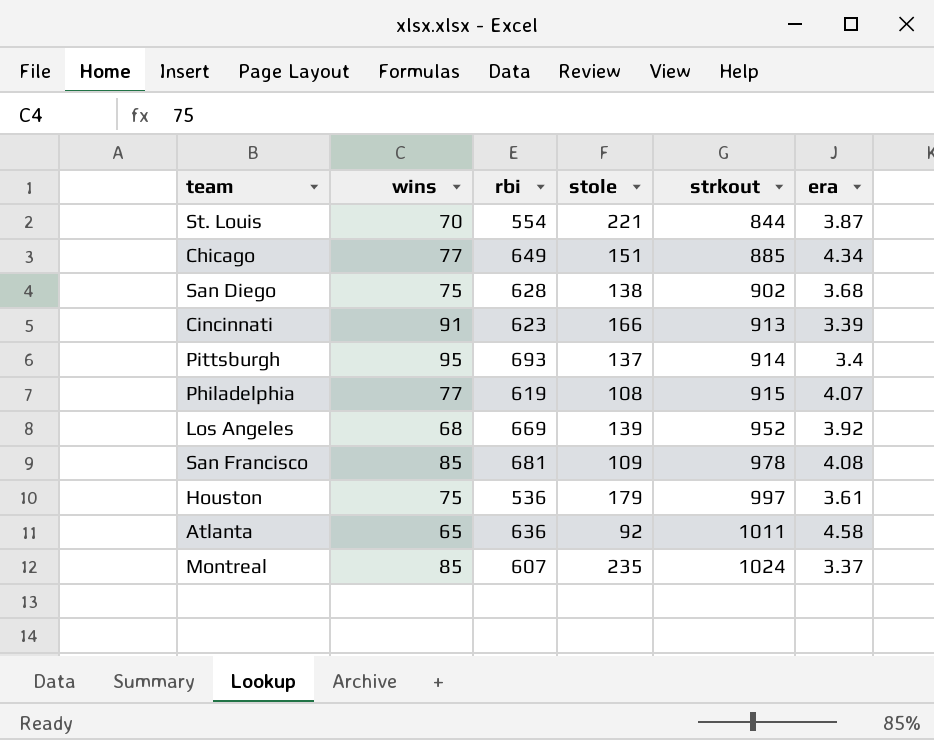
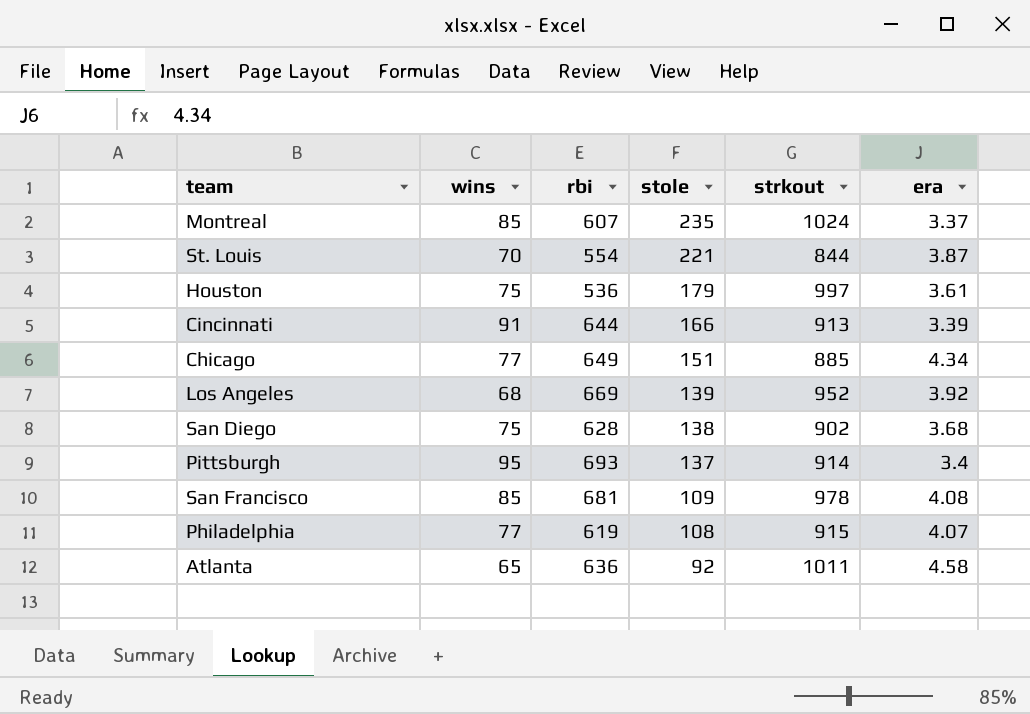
row order: strkout ascending -> stole descending
Cincinnati | rbi: 623 -> 644

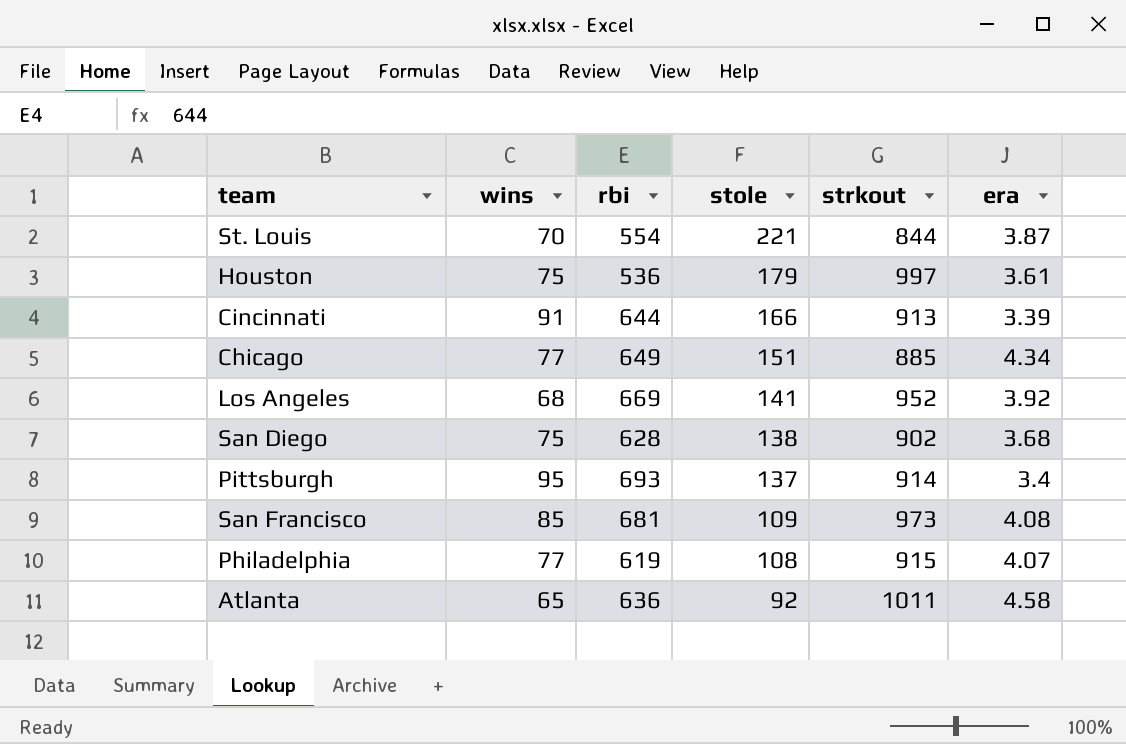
row Montreal: 85 | 607 | 235 | 1024 | 3.37 -> none
Los Angeles | stole: 139 -> 141
San Francisco | strkout: 978 -> 973

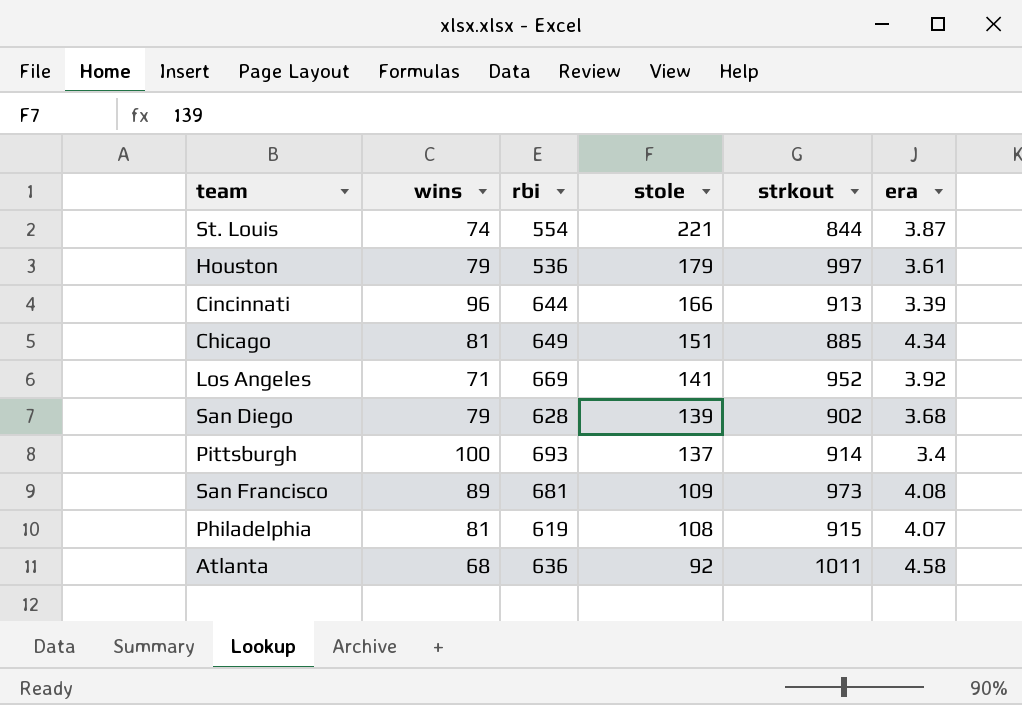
St. Louis | wins: 70 -> 74
Houston | wins: 75 -> 79
Cincinnati | wins: 91 -> 96
Chicago | wins: 77 -> 81
Los Angeles | wins: 68 -> 71
San Diego | wins: 75 -> 79
San Diego | stole: 138 -> 139
Pittsburgh | wins: 95 -> 100
San Francisco | wins: 85 -> 89
Philadelphia | wins: 77 -> 81
Atlanta | wins: 65 -> 68

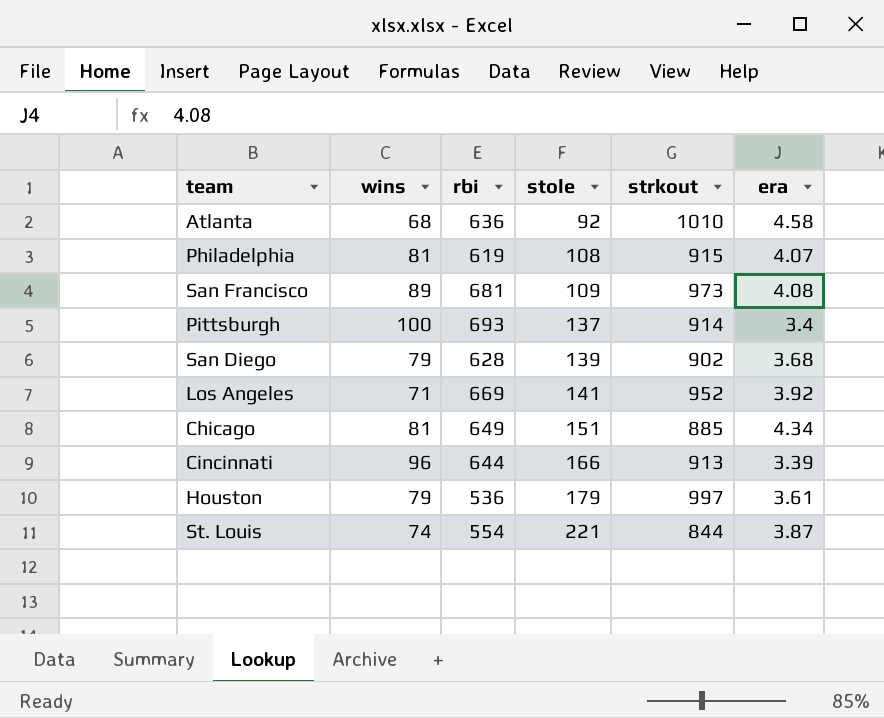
row order: stole descending -> stole ascending
Atlanta | strkout: 1011 -> 1010

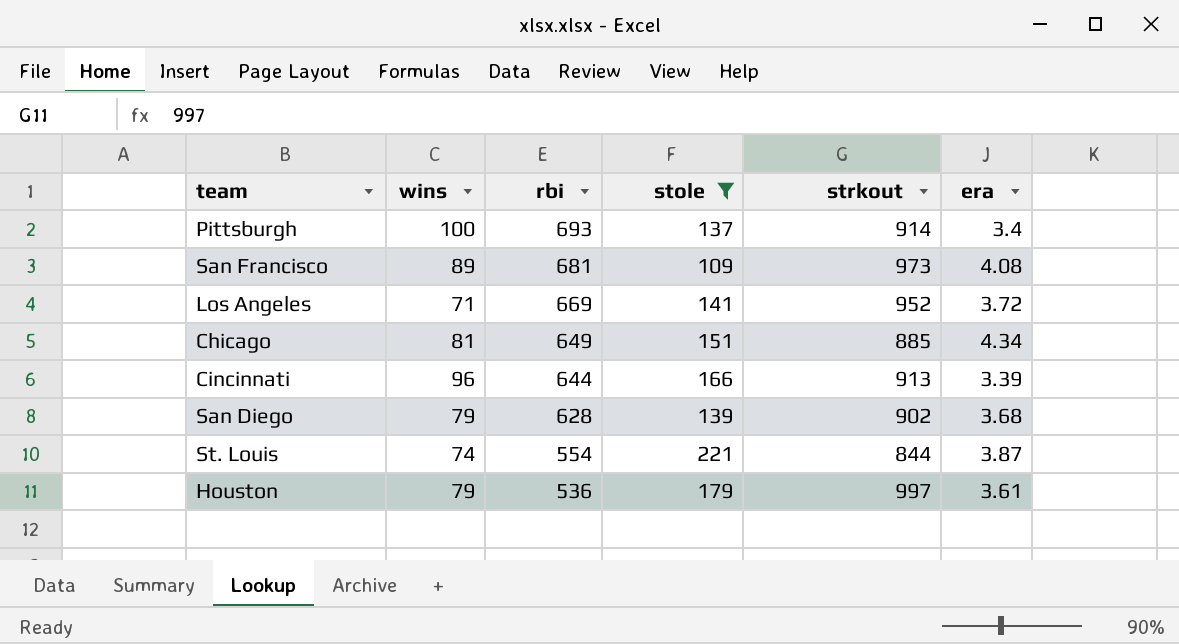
filter: none -> stole >= 109
row order: stole ascending -> rbi descending
Los Angeles | era: 3.92 -> 3.72

